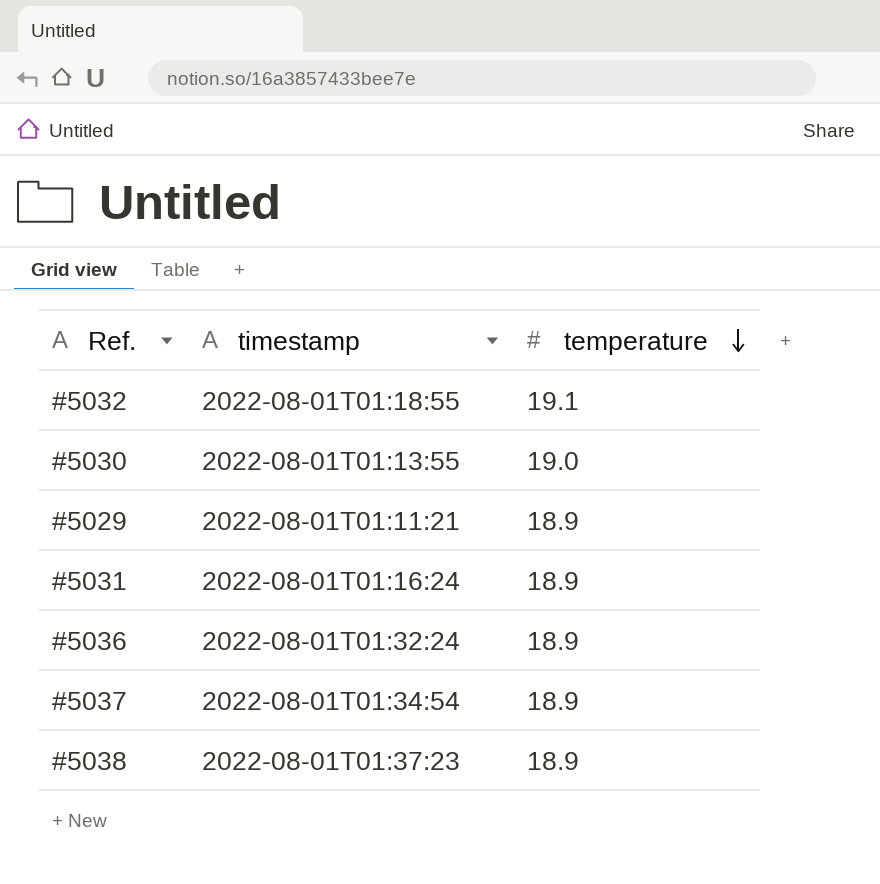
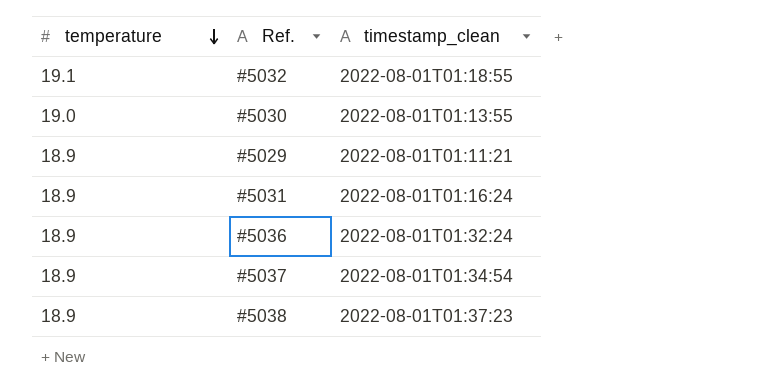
column temperature | position: 3 -> 1
column name: timestamp -> timestamp_clean

